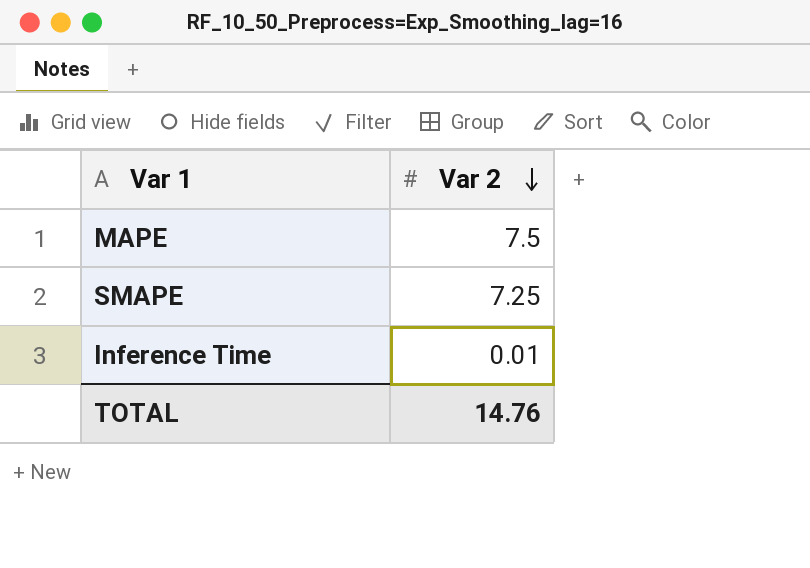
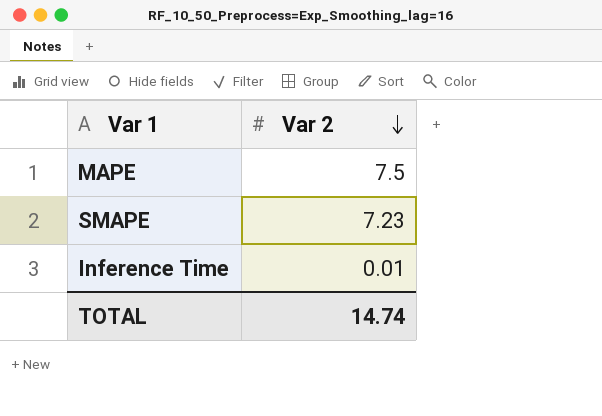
SMAPE | Var 2: 7.25 -> 7.23
TOTAL | Var 2: 14.76 -> 14.74

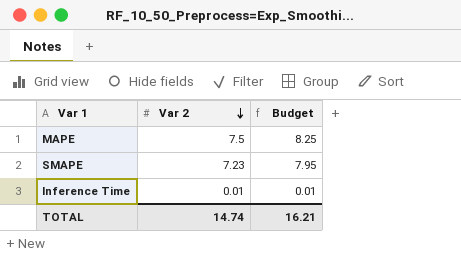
column Budget | formula: none -> [Var 2] * 1.1

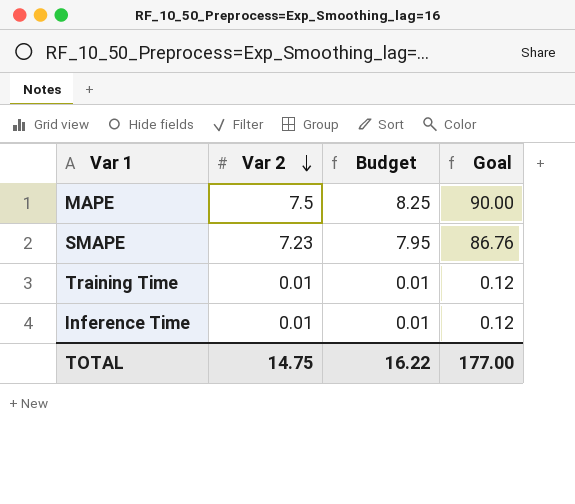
column Goal | formula: none -> [Var 2] * 12
row Training Time: none -> 0.01 | 0.01 | 0.12
TOTAL | Var 2: 14.74 -> 14.75
TOTAL | Budget: 16.21 -> 16.22

